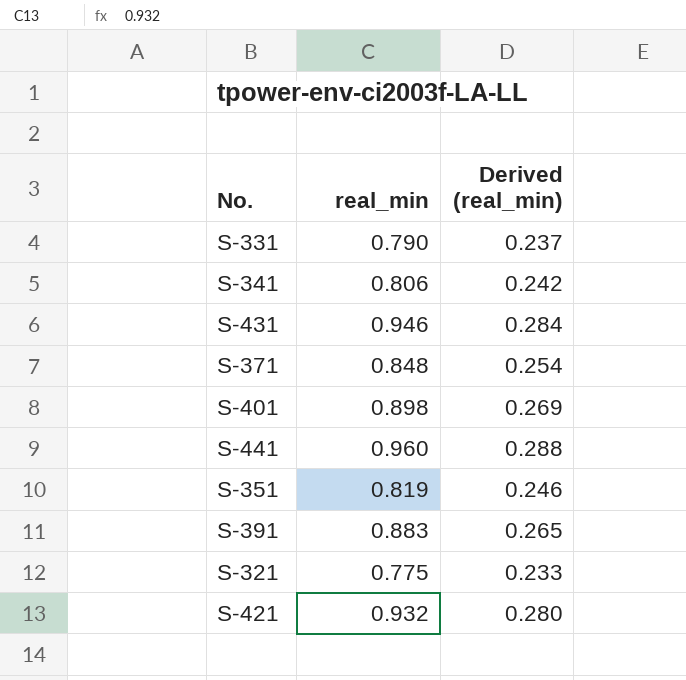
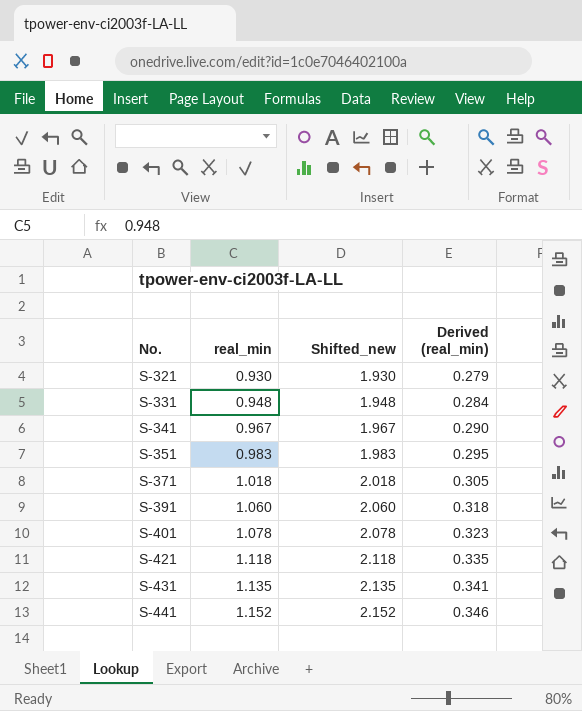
row order: none -> No. ascending
column Shifted_new | formula: none -> [real_min] + 1
S-321 | real_min: 0.775 -> 0.930
S-321 | Derived (real_min): 0.233 -> 0.279
S-331 | real_min: 0.790 -> 0.948
S-331 | Derived (real_min): 0.237 -> 0.284
S-341 | real_min: 0.806 -> 0.967
S-341 | Derived (real_min): 0.242 -> 0.290
S-351 | real_min: 0.819 -> 0.983
S-351 | Derived (real_min): 0.246 -> 0.295
S-371 | real_min: 0.848 -> 1.018
S-371 | Derived (real_min): 0.254 -> 0.305
S-391 | real_min: 0.883 -> 1.060
S-391 | Derived (real_min): 0.265 -> 0.318
S-401 | real_min: 0.898 -> 1.078
S-401 | Derived (real_min): 0.269 -> 0.323
S-421 | real_min: 0.932 -> 1.118
S-421 | Derived (real_min): 0.280 -> 0.335
S-431 | real_min: 0.946 -> 1.135
S-431 | Derived (real_min): 0.284 -> 0.341
S-441 | real_min: 0.960 -> 1.152
S-441 | Derived (real_min): 0.288 -> 0.346

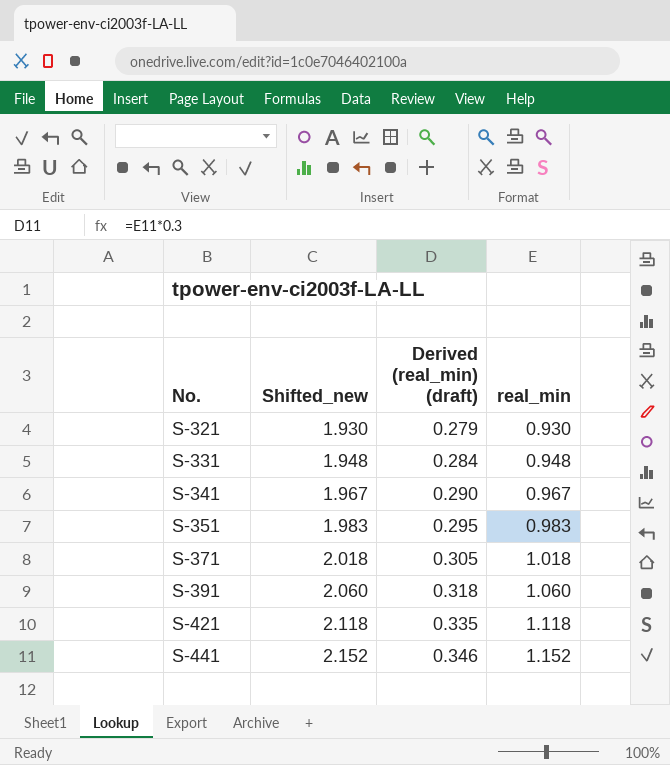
column name: Derived (real_min) -> Derived (real_min) (draft)
column real_min | position: 2 -> 4
row S-401: 1.078 | 2.078 | 0.323 -> none
row S-431: 1.135 | 2.135 | 0.341 -> none

